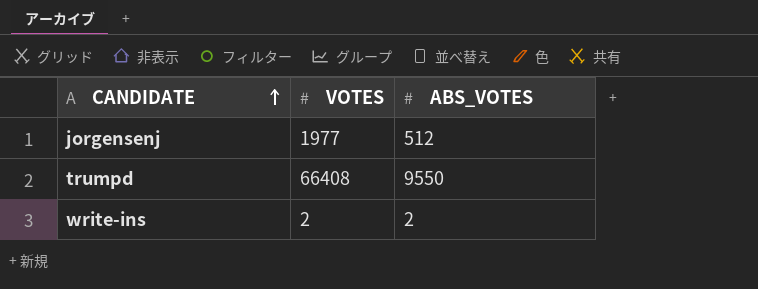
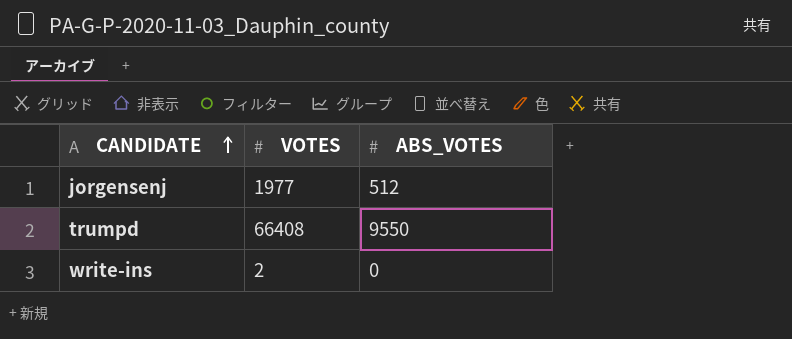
write-ins | ABS_VOTES: 2 -> 0

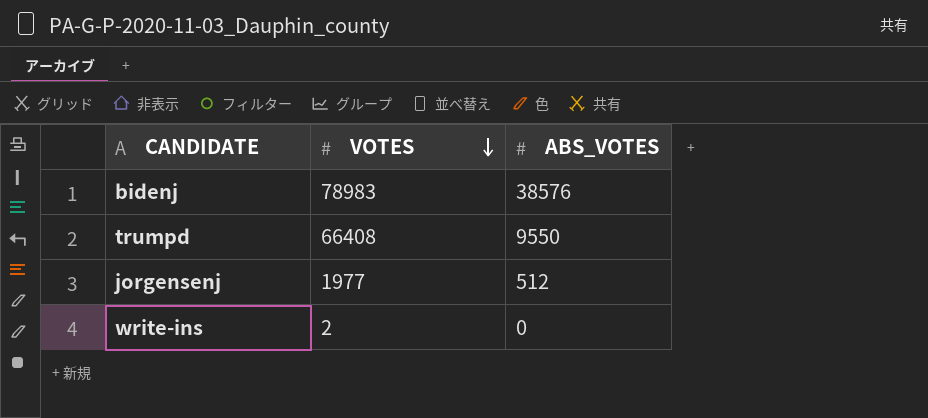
row order: CANDIDATE ascending -> VOTES descending
row bidenj: none -> 78983 | 38576

